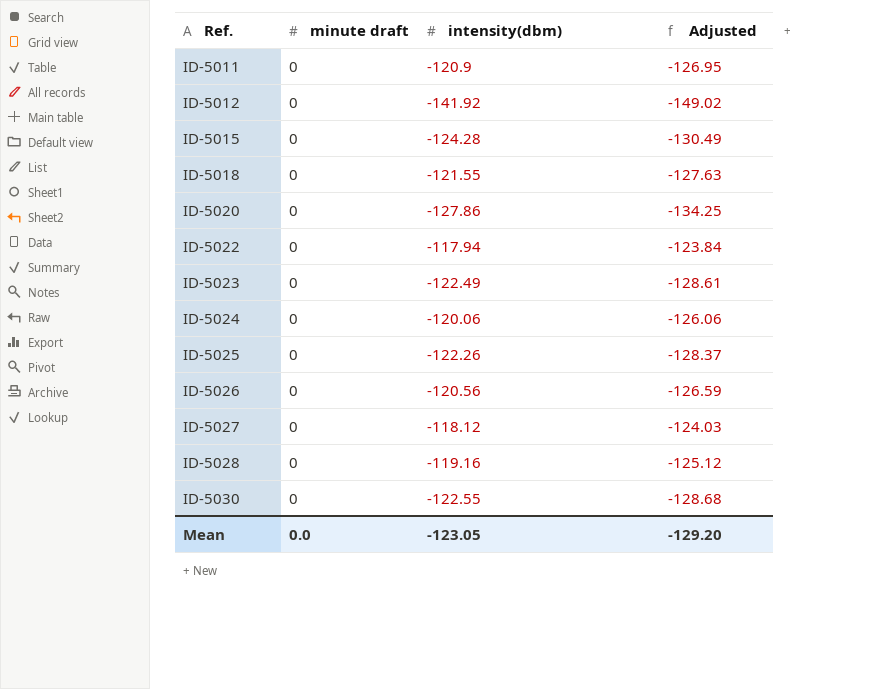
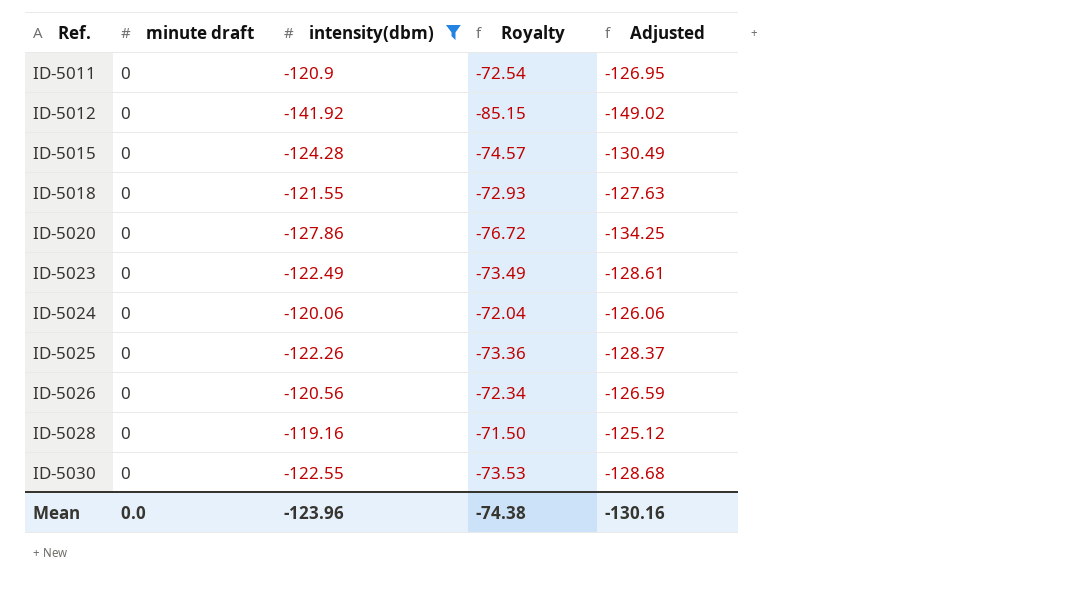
filter: none -> intensity(dbm) <= -119.16
column Royalty | formula: none -> [intensity(dbm)] * 0.6
Mean | intensity(dbm): -123.05 -> -123.96
Mean | Adjusted: -129.20 -> -130.16

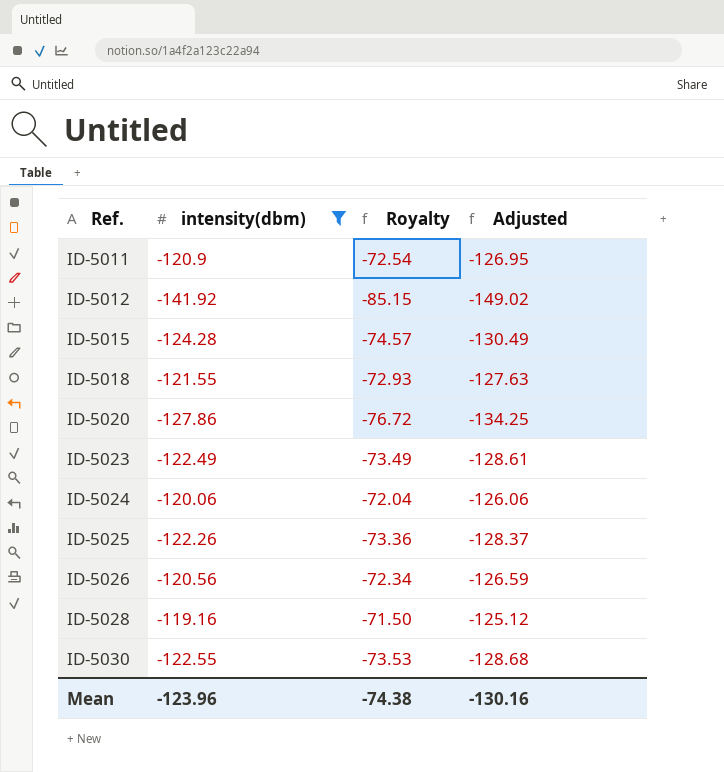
column minute draft | position: 2 -> none

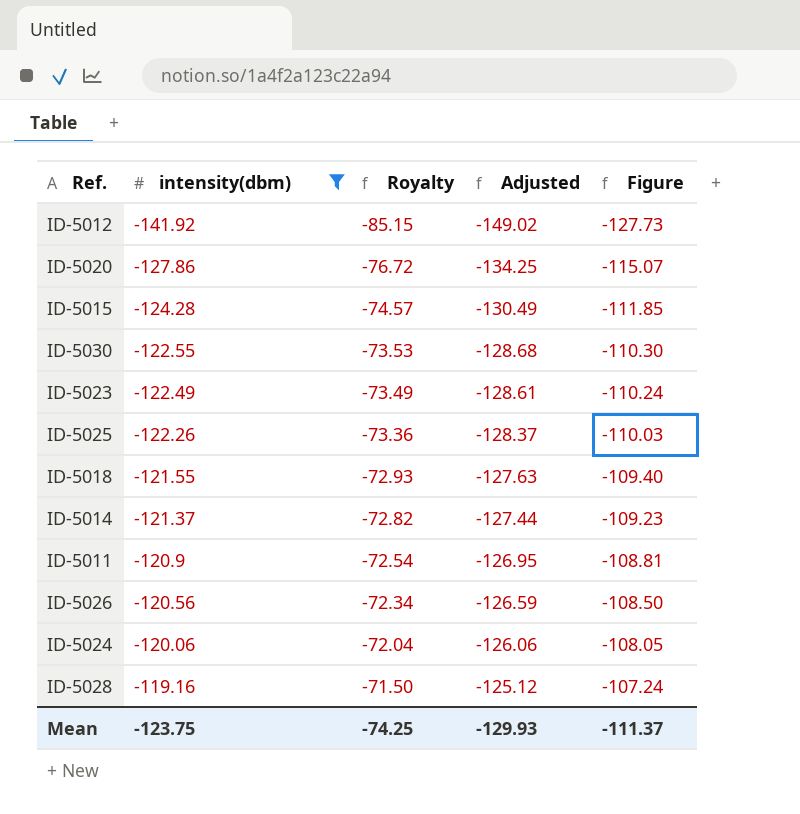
row order: Ref. ascending -> intensity(dbm) ascending
column Figure | formula: none -> [intensity(dbm)] * 0.9
row ID-5014: none -> -121.37 | -72.82 | -127.44 | -109.23
Mean | intensity(dbm): -123.96 -> -123.75
Mean | Royalty: -74.38 -> -74.25
Mean | Adjusted: -130.16 -> -129.93

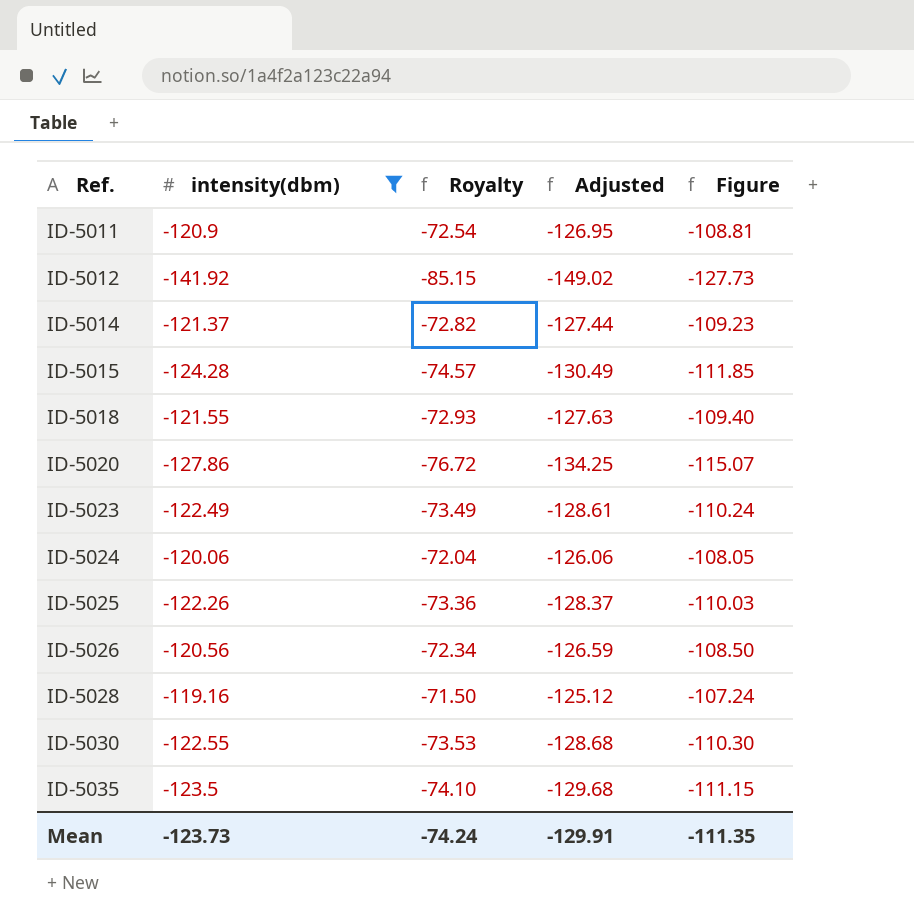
row order: intensity(dbm) ascending -> Ref. ascending
row ID-5035: none -> -123.5 | -74.10 | -129.68 | -111.15
Mean | intensity(dbm): -123.75 -> -123.73
Mean | Royalty: -74.25 -> -74.24
Mean | Adjusted: -129.93 -> -129.91
Mean | Figure: -111.37 -> -111.35

